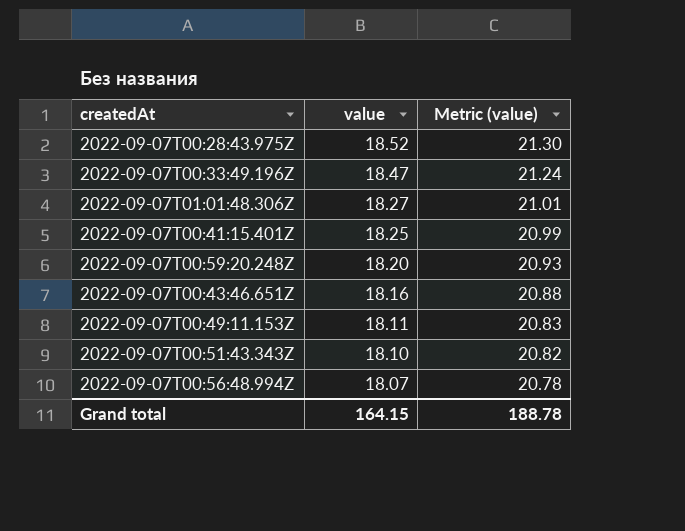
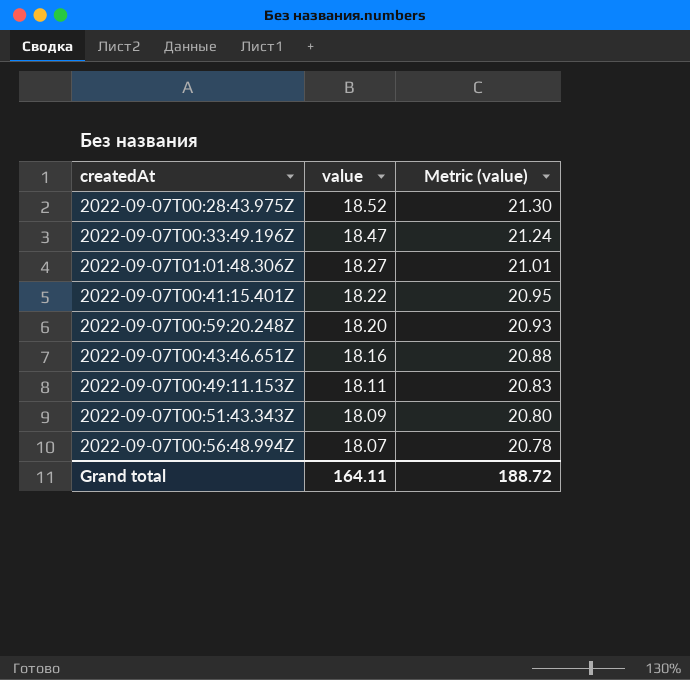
2022-09-07T00:41:15.401Z | value: 18.25 -> 18.22
2022-09-07T00:41:15.401Z | Metric (value): 20.99 -> 20.95
2022-09-07T00:51:43.343Z | value: 18.10 -> 18.09
2022-09-07T00:51:43.343Z | Metric (value): 20.82 -> 20.80
Grand total | value: 164.15 -> 164.11
Grand total | Metric (value): 188.78 -> 188.72

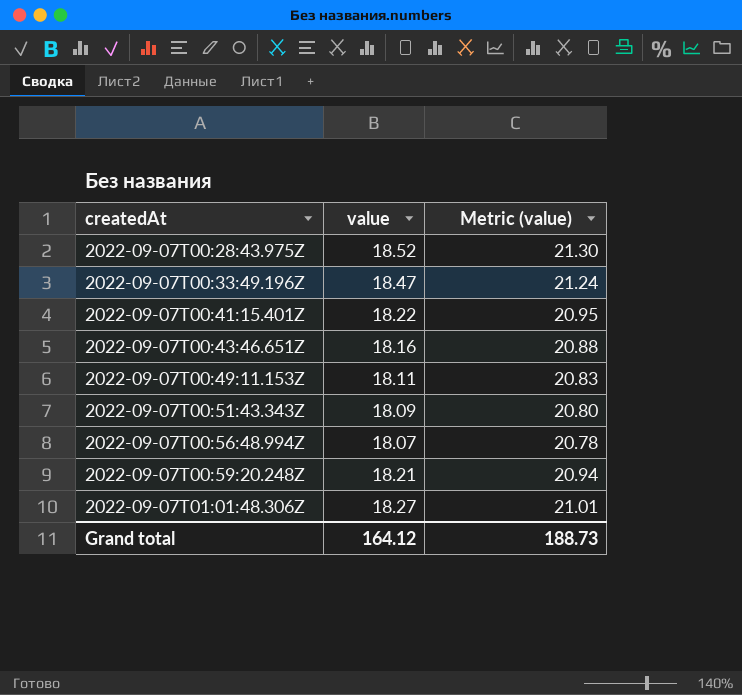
row order: value descending -> createdAt ascending
2022-09-07T00:59:20.248Z | value: 18.20 -> 18.21
2022-09-07T00:59:20.248Z | Metric (value): 20.93 -> 20.94
Grand total | value: 164.11 -> 164.12
Grand total | Metric (value): 188.72 -> 188.73

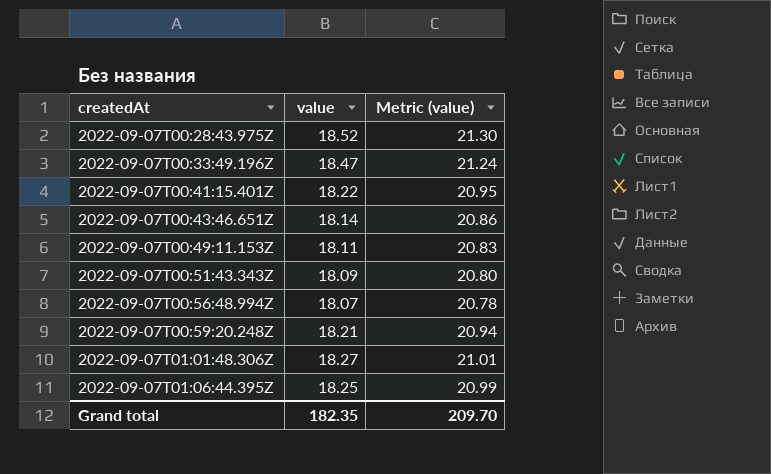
2022-09-07T00:43:46.651Z | value: 18.16 -> 18.14
2022-09-07T00:43:46.651Z | Metric (value): 20.88 -> 20.86
row 2022-09-07T01:06:44.395Z: none -> 18.25 | 20.99
Grand total | value: 164.12 -> 182.35
Grand total | Metric (value): 188.73 -> 209.70

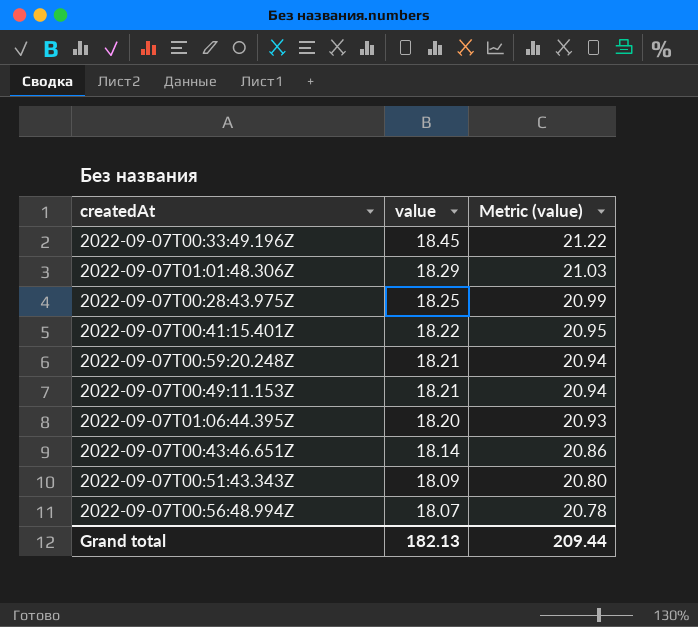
row order: createdAt ascending -> value descending
2022-09-07T00:33:49.196Z | value: 18.47 -> 18.45
2022-09-07T00:33:49.196Z | Metric (value): 21.24 -> 21.22
2022-09-07T01:01:48.306Z | value: 18.27 -> 18.29
2022-09-07T01:01:48.306Z | Metric (value): 21.01 -> 21.03
2022-09-07T00:28:43.975Z | value: 18.52 -> 18.25
2022-09-07T00:28:43.975Z | Metric (value): 21.30 -> 20.99
2022-09-07T00:49:11.153Z | value: 18.11 -> 18.21
2022-09-07T00:49:11.153Z | Metric (value): 20.83 -> 20.94
2022-09-07T01:06:44.395Z | value: 18.25 -> 18.20
2022-09-07T01:06:44.395Z | Metric (value): 20.99 -> 20.93
Grand total | value: 182.35 -> 182.13
Grand total | Metric (value): 209.70 -> 209.44

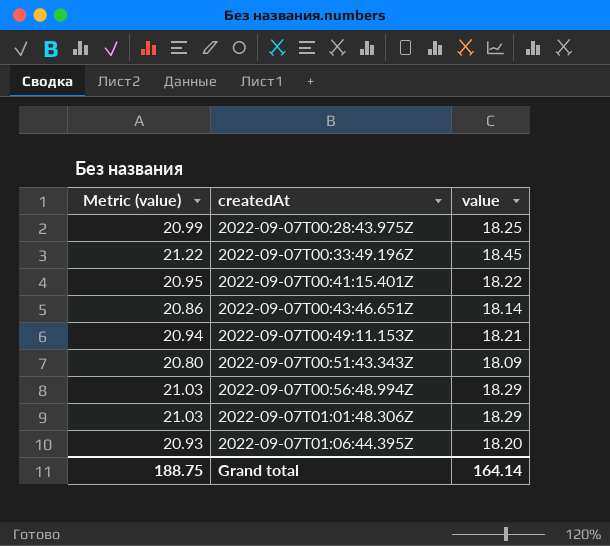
row order: value descending -> createdAt ascending
column Metric (value) | position: 3 -> 1
row 2022-09-07T00:59:20.248Z: 18.21 | 20.94 -> none
2022-09-07T00:56:48.994Z | Metric (value): 20.78 -> 21.03
2022-09-07T00:56:48.994Z | value: 18.07 -> 18.29
Grand total | Metric (value): 209.44 -> 188.75
Grand total | value: 182.13 -> 164.14

